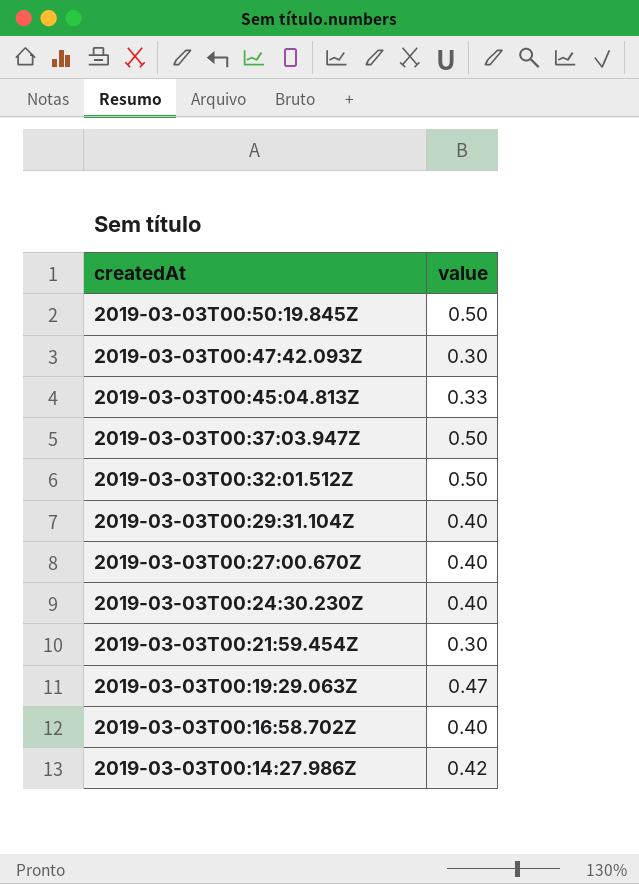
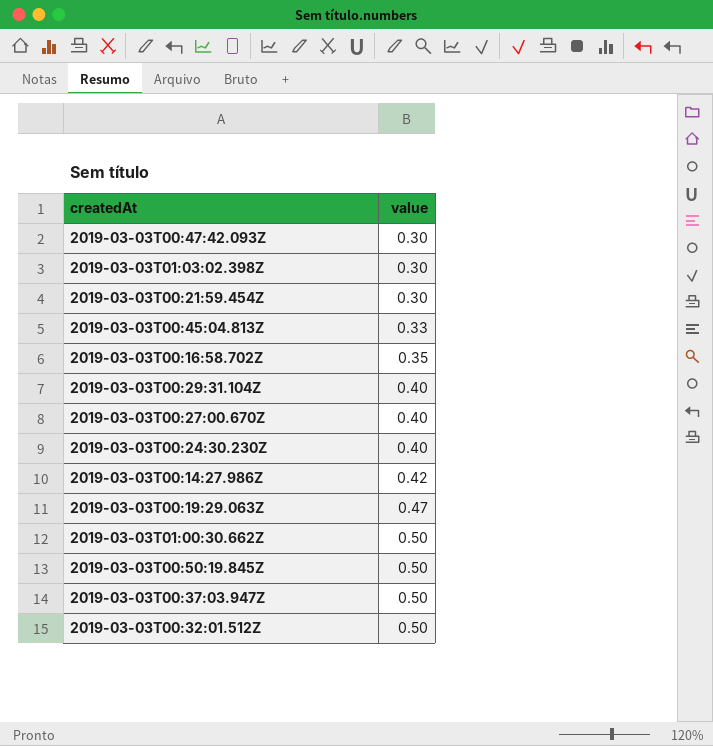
row order: createdAt descending -> value ascending
row 2019-03-03T01:03:02.398Z: none -> 0.30
2019-03-03T00:16:58.702Z | value: 0.40 -> 0.35
row 2019-03-03T01:00:30.662Z: none -> 0.50

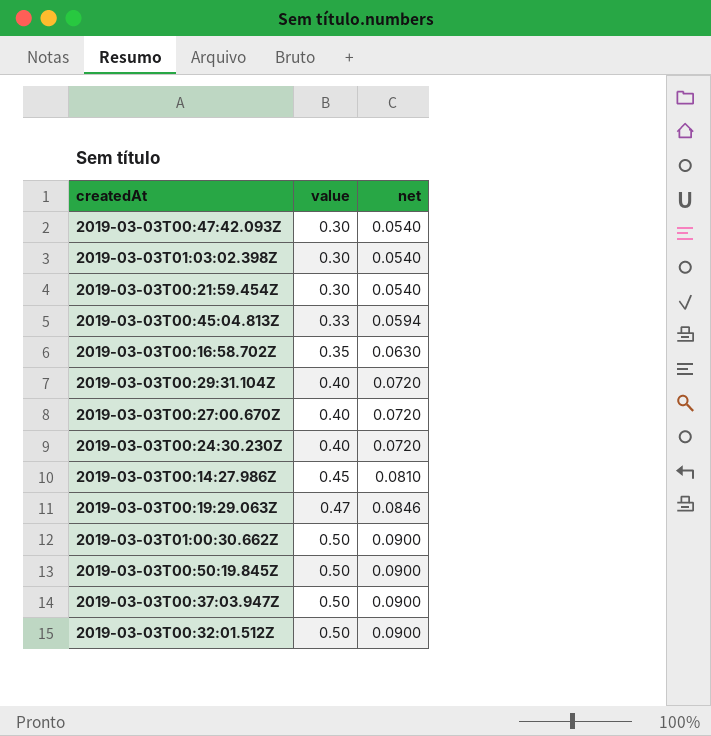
column net | formula: none -> [value] * 0.18
2019-03-03T00:14:27.986Z | value: 0.42 -> 0.45

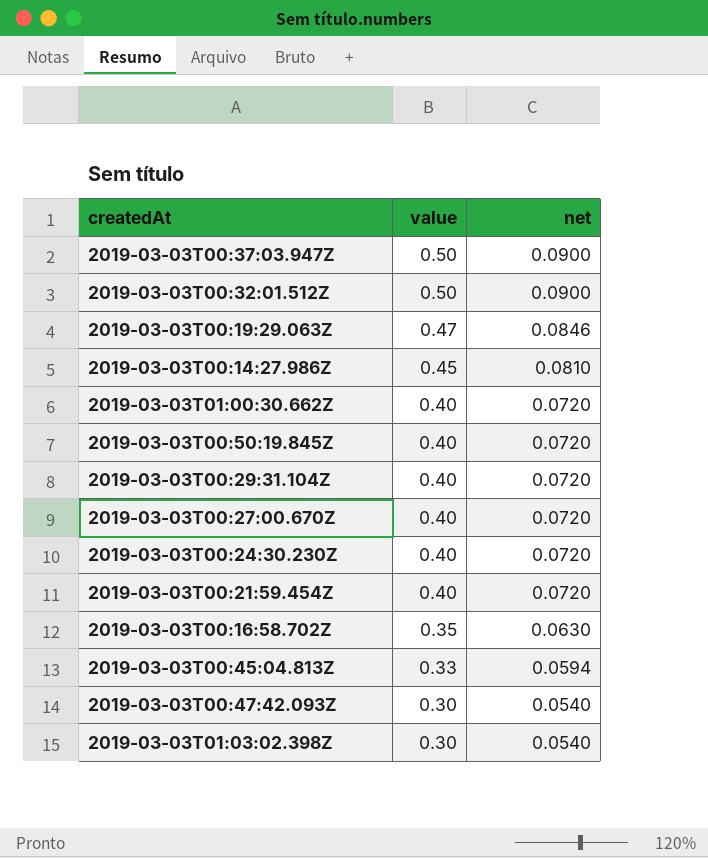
row order: value ascending -> value descending
2019-03-03T01:00:30.662Z | value: 0.50 -> 0.40
2019-03-03T01:00:30.662Z | net: 0.0900 -> 0.0720
2019-03-03T00:50:19.845Z | value: 0.50 -> 0.40
2019-03-03T00:50:19.845Z | net: 0.0900 -> 0.0720
2019-03-03T00:21:59.454Z | value: 0.30 -> 0.40
2019-03-03T00:21:59.454Z | net: 0.0540 -> 0.0720

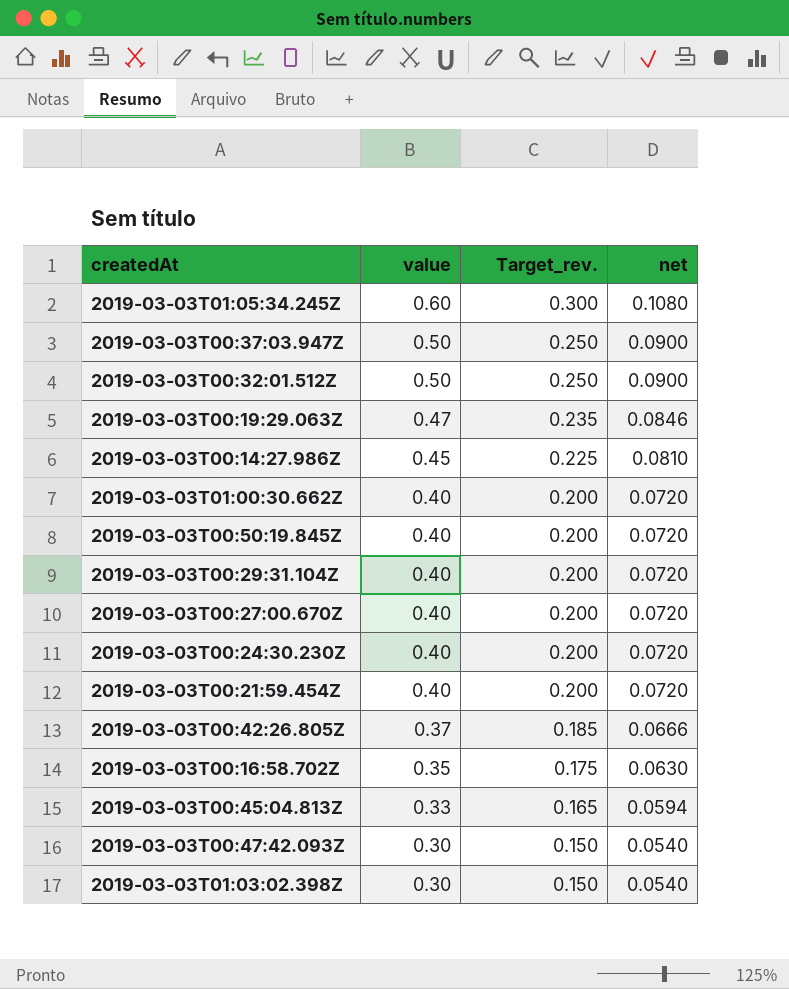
column Target_rev. | formula: none -> [value] * 0.5
row 2019-03-03T01:05:34.245Z: none -> 0.60 | 0.300 | 0.1080
row 2019-03-03T00:42:26.805Z: none -> 0.37 | 0.185 | 0.0666

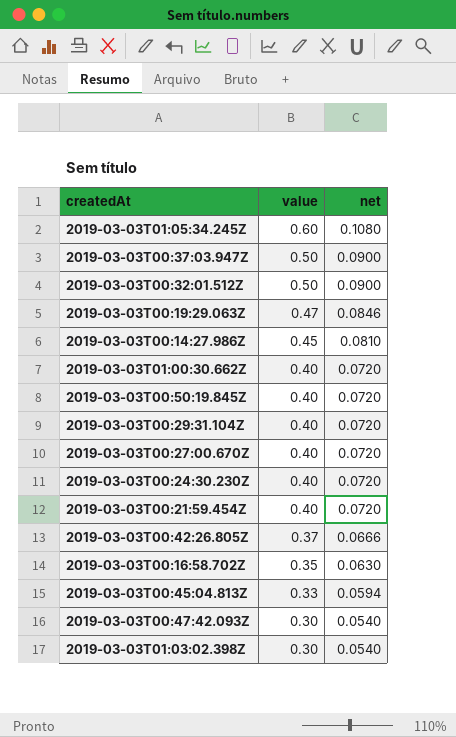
column Target_rev. | formula: [value] * 0.5 -> none

